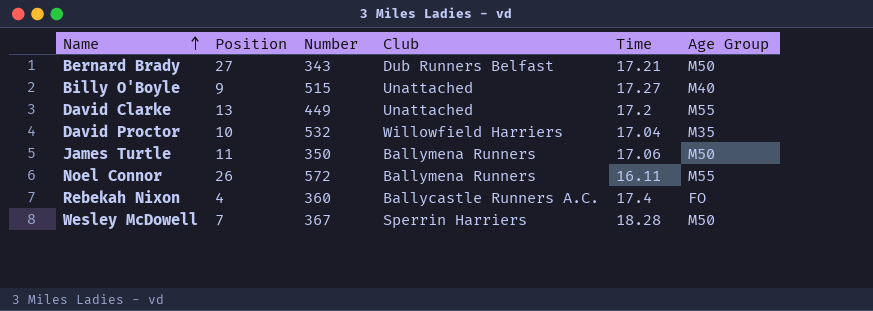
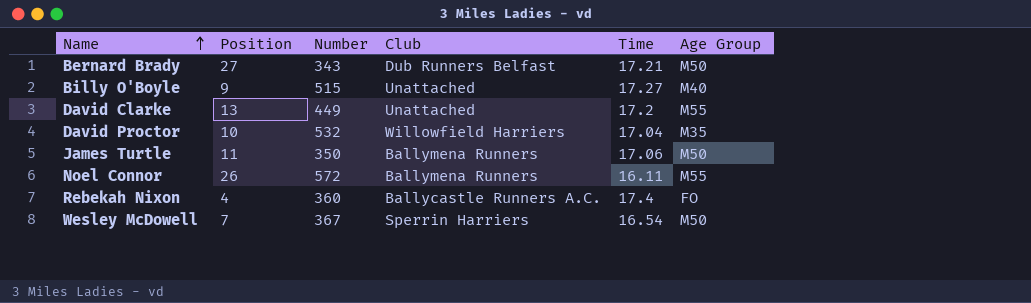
Wesley McDowell | Time: 18.28 -> 16.54

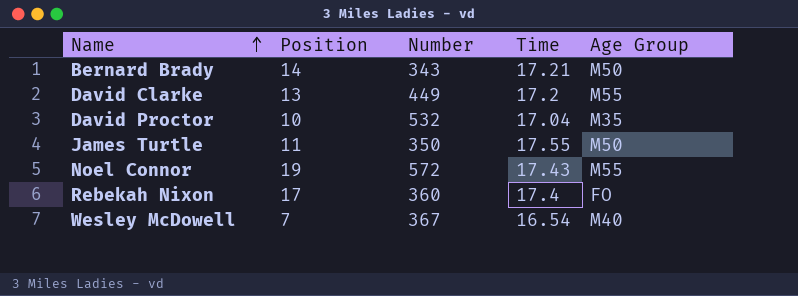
column Club | position: 4 -> none
row Billy O'Boyle: 9 | 515 | Unattached | 17.27 | M40 -> none
Bernard Brady | Position: 27 -> 14
James Turtle | Time: 17.06 -> 17.55
Noel Connor | Position: 26 -> 19
Noel Connor | Time: 16.11 -> 17.43
Rebekah Nixon | Position: 4 -> 17
Wesley McDowell | Age Group: M50 -> M40

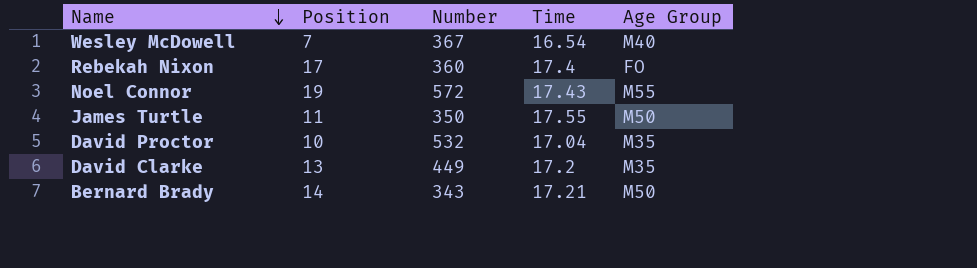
row order: Name ascending -> Name descending
David Clarke | Age Group: M55 -> M35

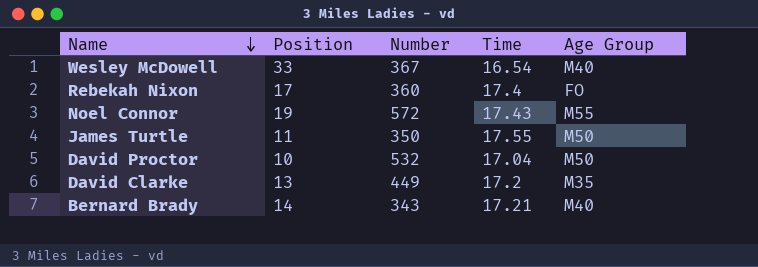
Wesley McDowell | Position: 7 -> 33
David Proctor | Age Group: M35 -> M50
Bernard Brady | Age Group: M50 -> M40

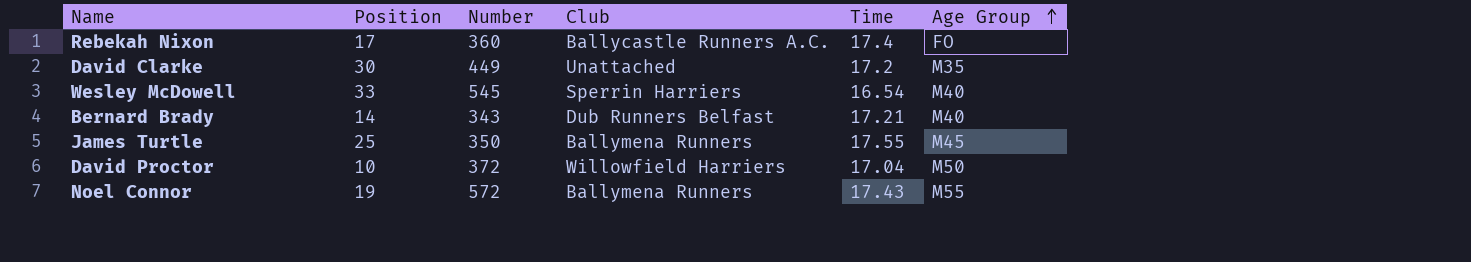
row order: Name descending -> Age Group ascending
column Club | position: none -> 4
David Clarke | Position: 13 -> 30
Wesley McDowell | Number: 367 -> 545
James Turtle | Position: 11 -> 25
James Turtle | Age Group: M50 -> M45
David Proctor | Number: 532 -> 372

